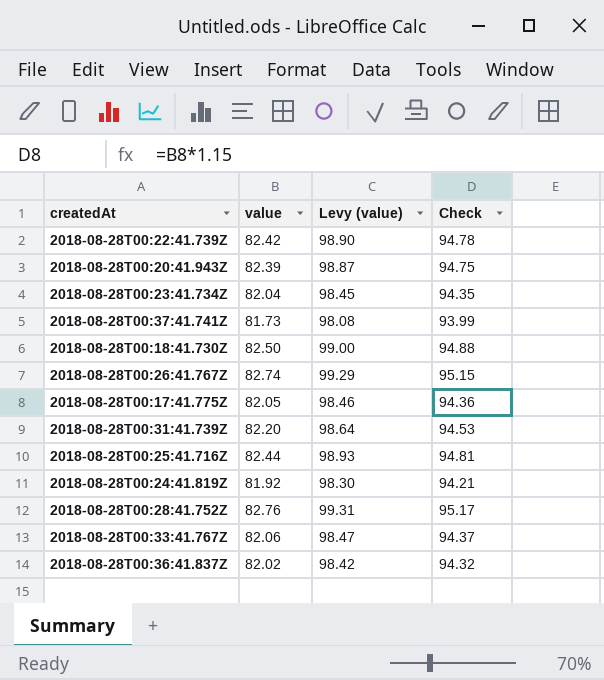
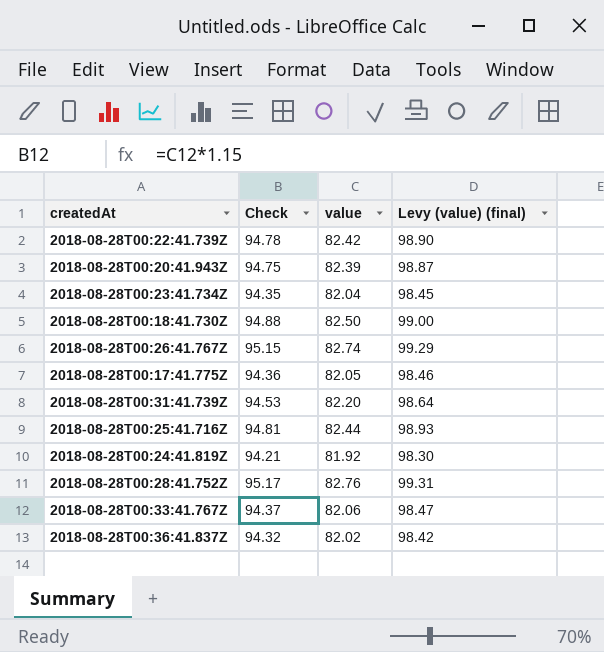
column Check | position: 4 -> 2
column name: Levy (value) -> Levy (value) (final)
row 2018-08-28T00:37:41.741Z: 81.73 | 98.08 | 93.99 -> none

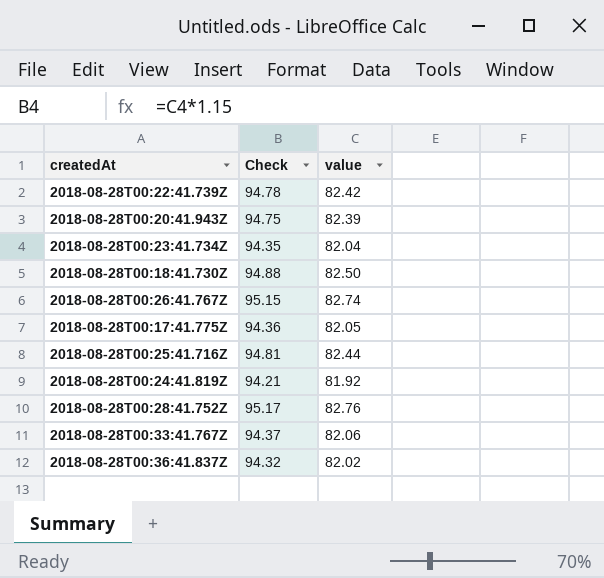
column Levy (value) (final) | formula: [value] * 1.2 -> none
row 2018-08-28T00:31:41.739Z: 94.53 | 82.20 | 98.64 -> none

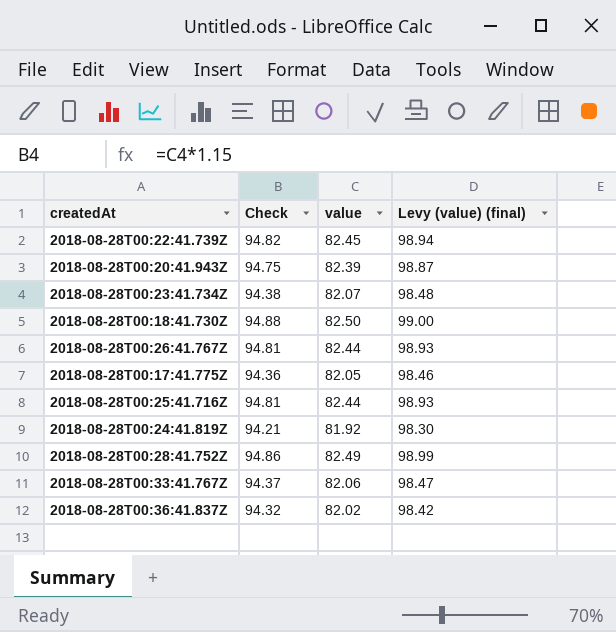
column Levy (value) (final) | formula: none -> [value] * 1.2
2018-08-28T00:22:41.739Z | Check: 94.78 -> 94.82
2018-08-28T00:22:41.739Z | value: 82.42 -> 82.45
2018-08-28T00:23:41.734Z | Check: 94.35 -> 94.38
2018-08-28T00:23:41.734Z | value: 82.04 -> 82.07
2018-08-28T00:26:41.767Z | Check: 95.15 -> 94.81
2018-08-28T00:26:41.767Z | value: 82.74 -> 82.44
2018-08-28T00:28:41.752Z | Check: 95.17 -> 94.86
2018-08-28T00:28:41.752Z | value: 82.76 -> 82.49

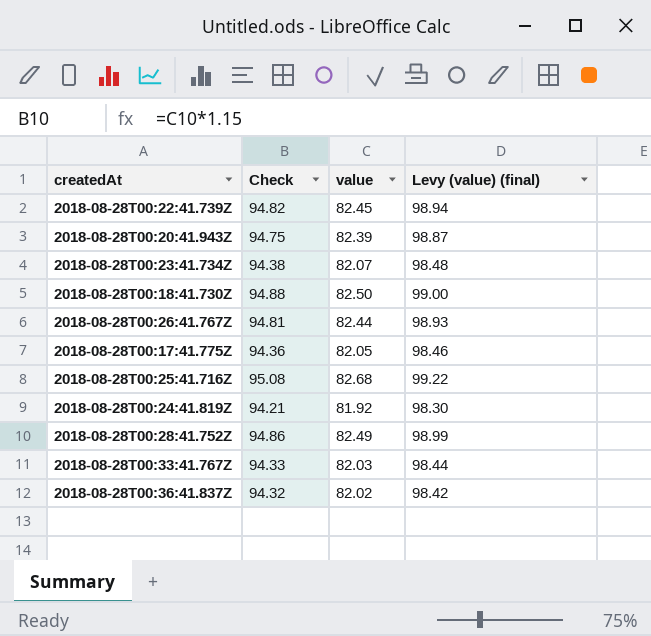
2018-08-28T00:25:41.716Z | Check: 94.81 -> 95.08
2018-08-28T00:25:41.716Z | value: 82.44 -> 82.68
2018-08-28T00:25:41.716Z | Levy (value) (final): 98.93 -> 99.22
2018-08-28T00:33:41.767Z | Check: 94.37 -> 94.33
2018-08-28T00:33:41.767Z | value: 82.06 -> 82.03
2018-08-28T00:33:41.767Z | Levy (value) (final): 98.47 -> 98.44

